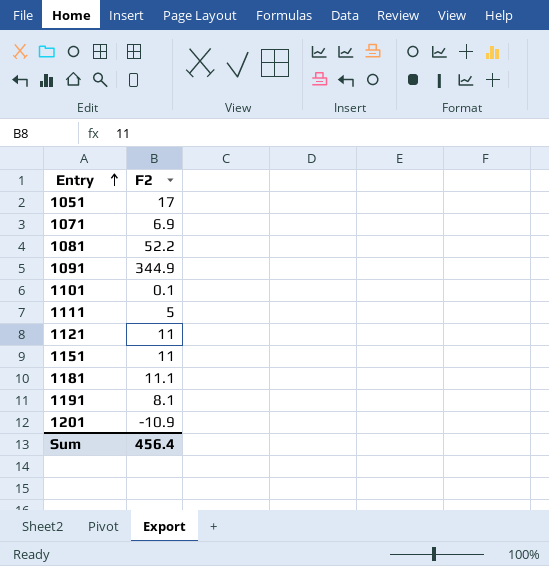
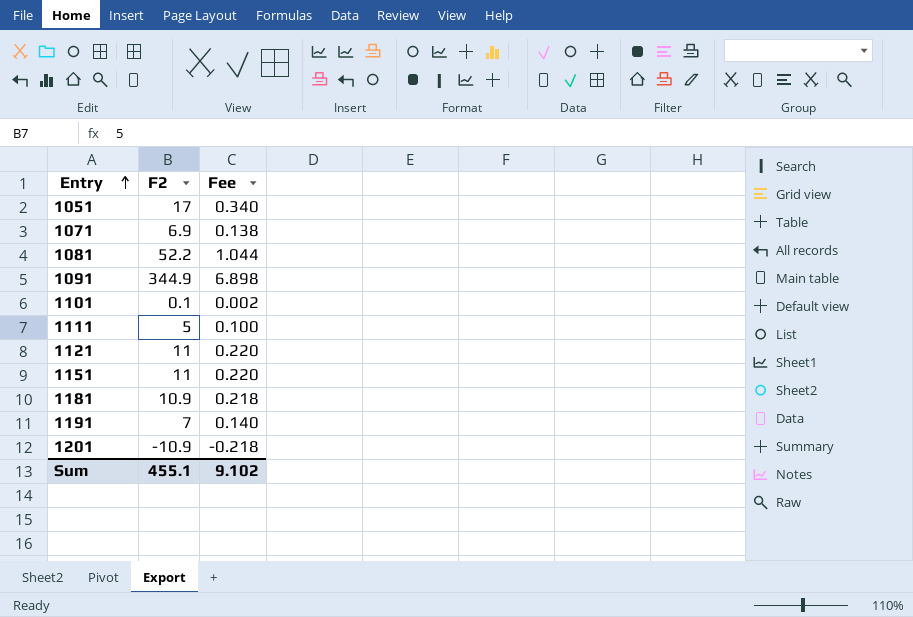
column Fee | formula: none -> [F2] * 0.02
1181 | F2: 11.1 -> 10.9
1191 | F2: 8.1 -> 7
Sum | F2: 456.4 -> 455.1

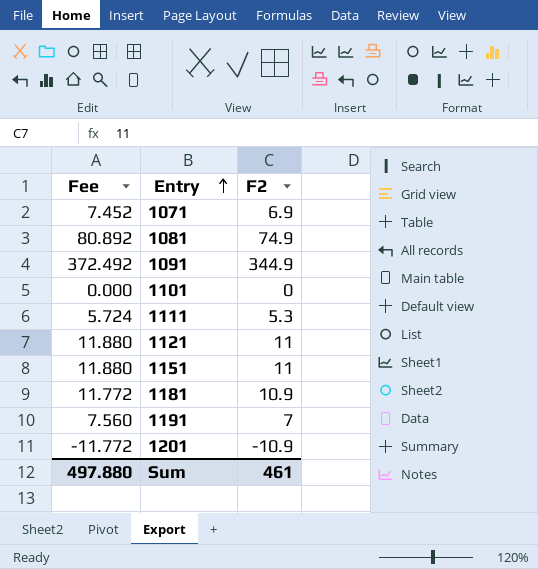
column Fee | formula: [F2] * 0.02 -> [F2] * 1.08
column Fee | position: 3 -> 1
row 1051: 17 | 0.340 -> none
1081 | F2: 52.2 -> 74.9
1101 | F2: 0.1 -> 0
1111 | F2: 5 -> 5.3
Sum | Fee: 9.102 -> 497.880
Sum | F2: 455.1 -> 461

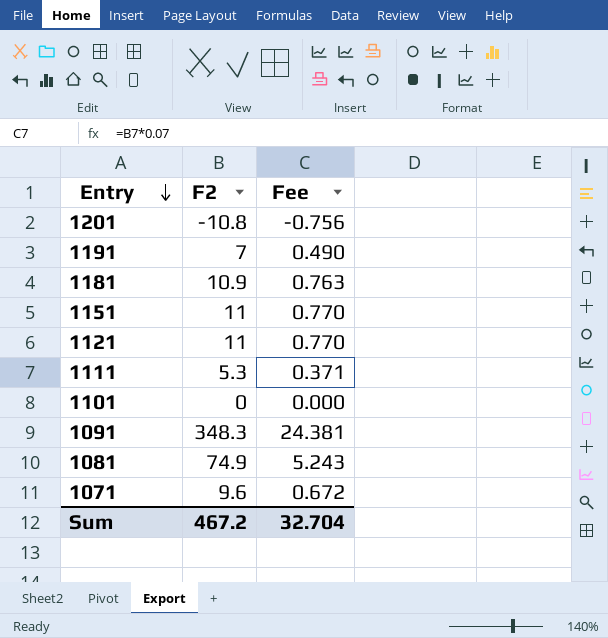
row order: Entry ascending -> Entry descending
column Fee | formula: [F2] * 1.08 -> [F2] * 0.07
column Fee | position: 1 -> 3
1201 | F2: -10.9 -> -10.8
1091 | F2: 344.9 -> 348.3
1071 | F2: 6.9 -> 9.6
Sum | F2: 461 -> 467.2
Sum | Fee: 497.880 -> 32.704

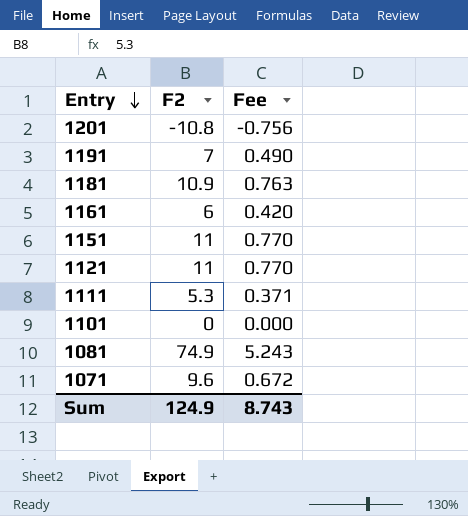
row 1091: 348.3 | 24.381 -> none
row 1161: none -> 6 | 0.420
Sum | F2: 467.2 -> 124.9
Sum | Fee: 32.704 -> 8.743

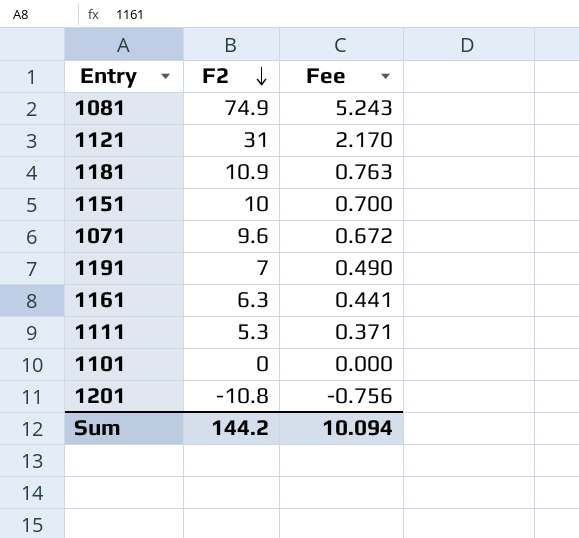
row order: Entry descending -> F2 descending
1121 | F2: 11 -> 31
1121 | Fee: 0.770 -> 2.170
1151 | F2: 11 -> 10
1151 | Fee: 0.770 -> 0.700
1161 | F2: 6 -> 6.3
1161 | Fee: 0.420 -> 0.441
Sum | F2: 124.9 -> 144.2
Sum | Fee: 8.743 -> 10.094

